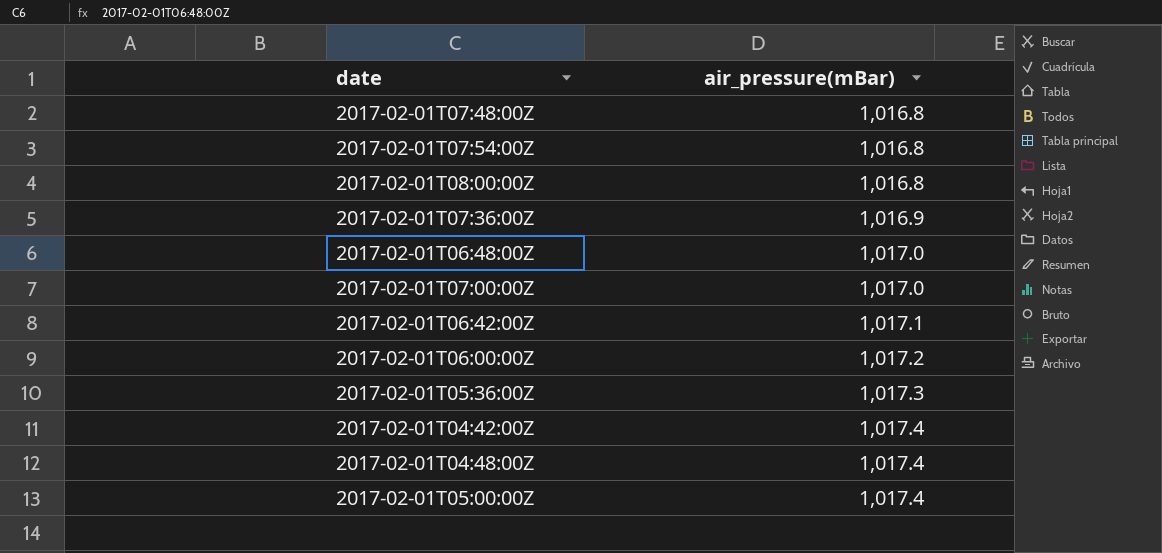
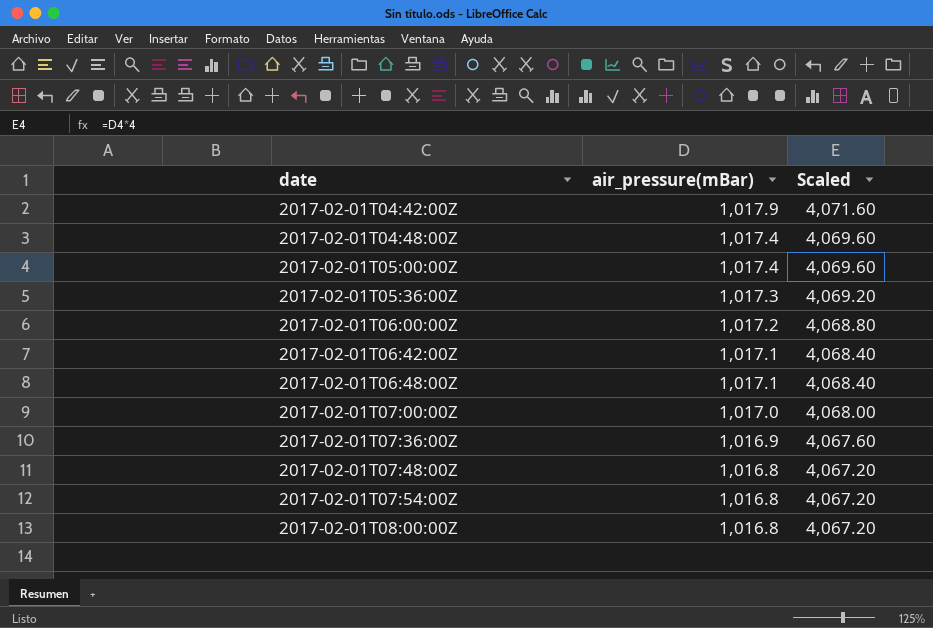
row order: air_pressure(mBar) ascending -> date ascending
column Scaled | formula: none -> [air_pressure(mBar)] * 4
2017-02-01T04:42:00Z | air_pressure(mBar): 1,017.4 -> 1,017.9
2017-02-01T06:48:00Z | air_pressure(mBar): 1,017.0 -> 1,017.1

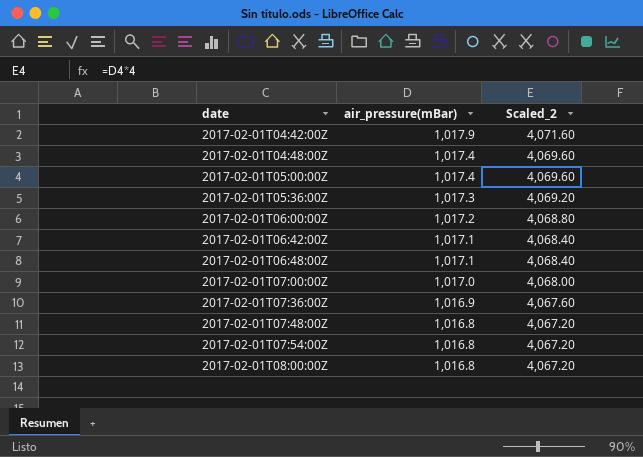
column name: Scaled -> Scaled_2

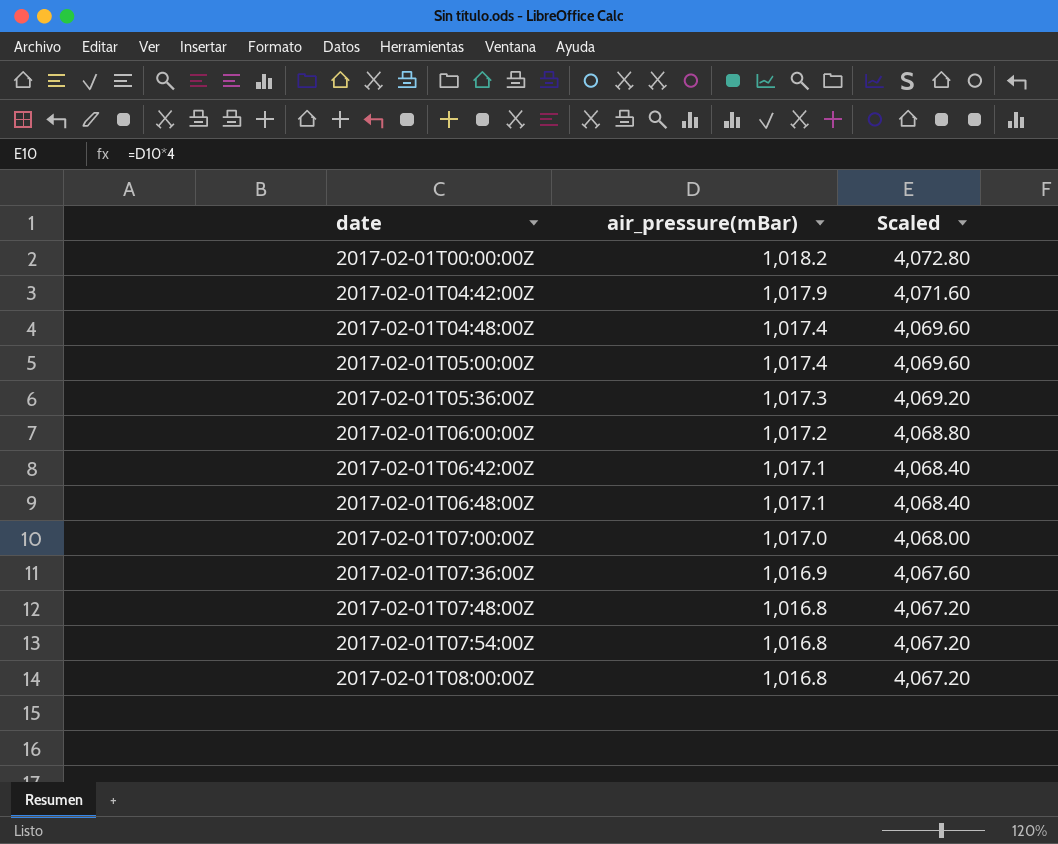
column name: Scaled_2 -> Scaled
row 2017-02-01T00:00:00Z: none -> 1,018.2 | 4,072.80

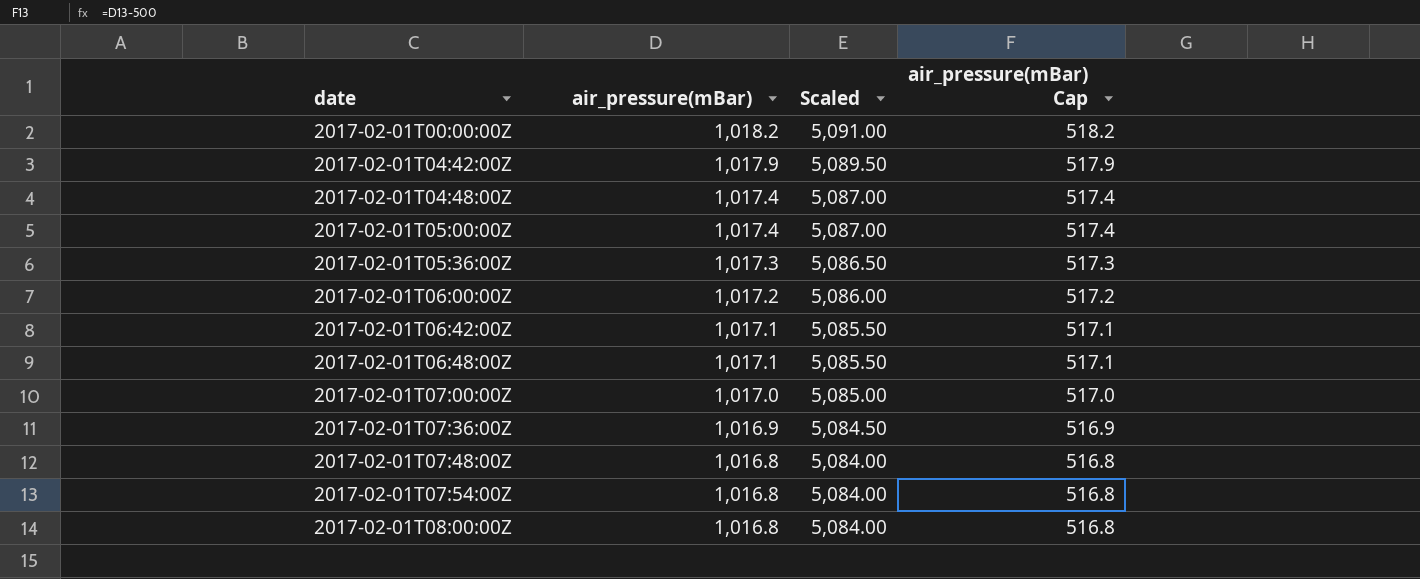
column Scaled | formula: [air_pressure(mBar)] * 4 -> [air_pressure(mBar)] * 5
column air_pressure(mBar) Cap | formula: none -> [air_pressure(mBar)] - 500

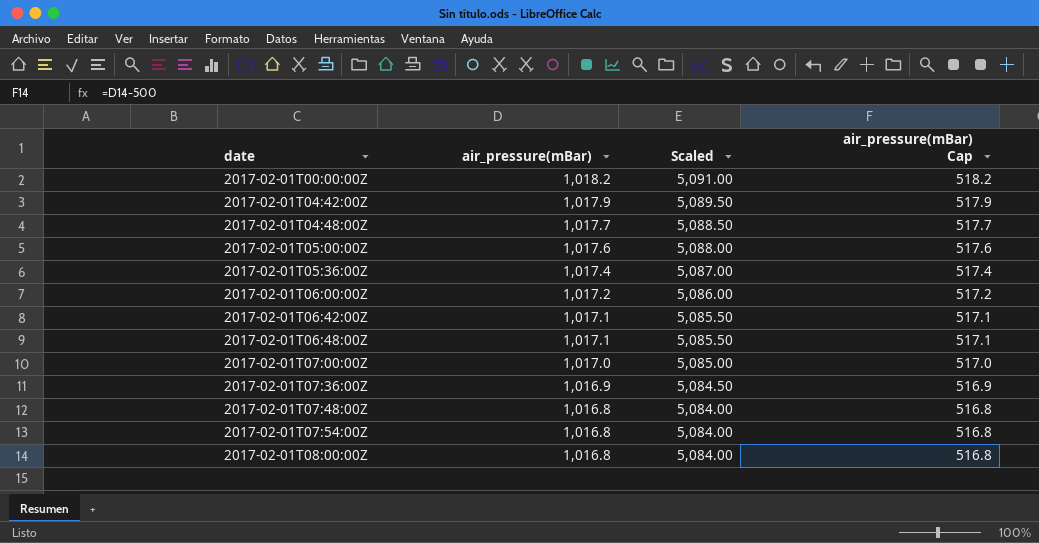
2017-02-01T04:48:00Z | air_pressure(mBar): 1,017.4 -> 1,017.7
2017-02-01T04:48:00Z | Scaled: 5,087.00 -> 5,088.50
2017-02-01T04:48:00Z | air_pressure(mBar) Cap: 517.4 -> 517.7
2017-02-01T05:00:00Z | air_pressure(mBar): 1,017.4 -> 1,017.6
2017-02-01T05:00:00Z | Scaled: 5,087.00 -> 5,088.00
2017-02-01T05:00:00Z | air_pressure(mBar) Cap: 517.4 -> 517.6
2017-02-01T05:36:00Z | air_pressure(mBar): 1,017.3 -> 1,017.4
2017-02-01T05:36:00Z | Scaled: 5,086.50 -> 5,087.00
2017-02-01T05:36:00Z | air_pressure(mBar) Cap: 517.3 -> 517.4

